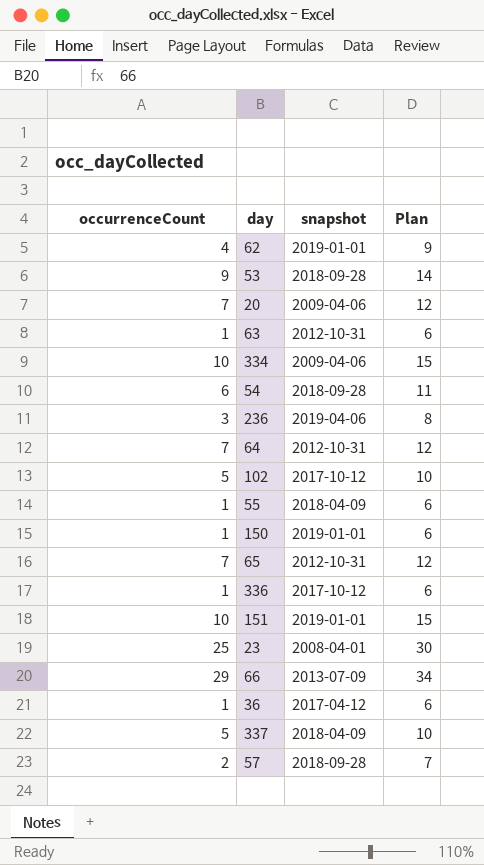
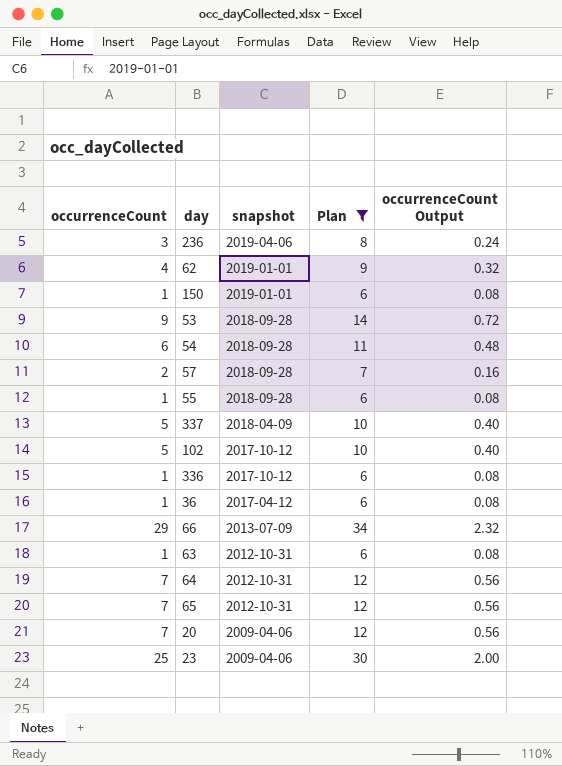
filter: none -> Plan != 15
row order: none -> snapshot descending
column occurrenceCount Output | formula: none -> [occurrenceCount] * 0.08
55 | snapshot: 2018-04-09 -> 2018-09-28
23 | snapshot: 2008-04-01 -> 2009-04-06

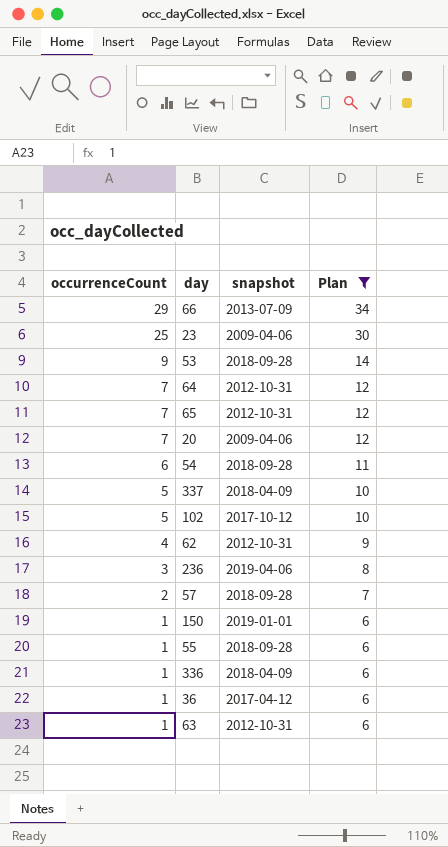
row order: snapshot descending -> occurrenceCount descending
column occurrenceCount Output | formula: [occurrenceCount] * 0.08 -> none
62 | snapshot: 2019-01-01 -> 2012-10-31
336 | snapshot: 2017-10-12 -> 2018-04-09

